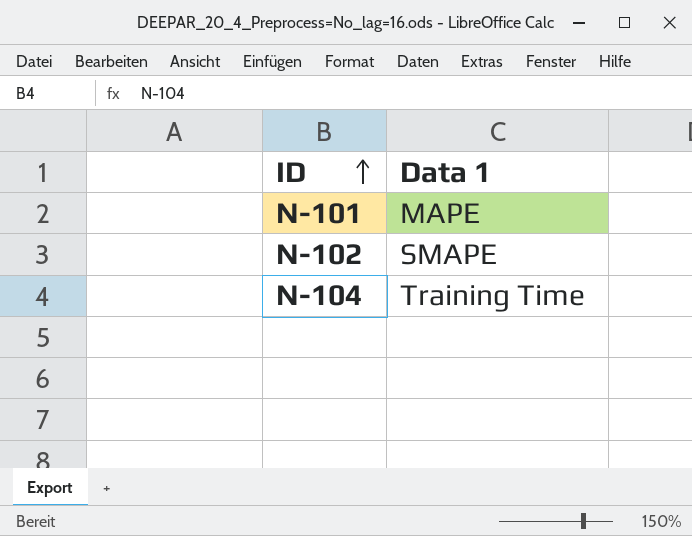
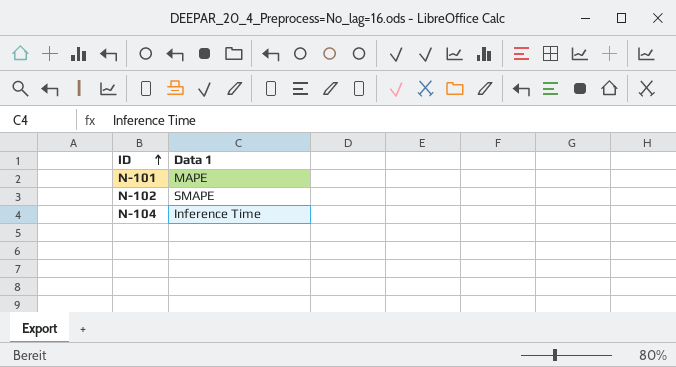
N-104 | Data 1: Training Time -> Inference Time

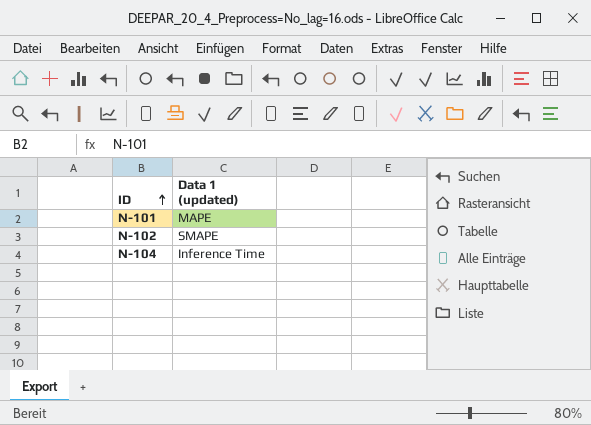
column name: Data 1 -> Data 1 (updated)

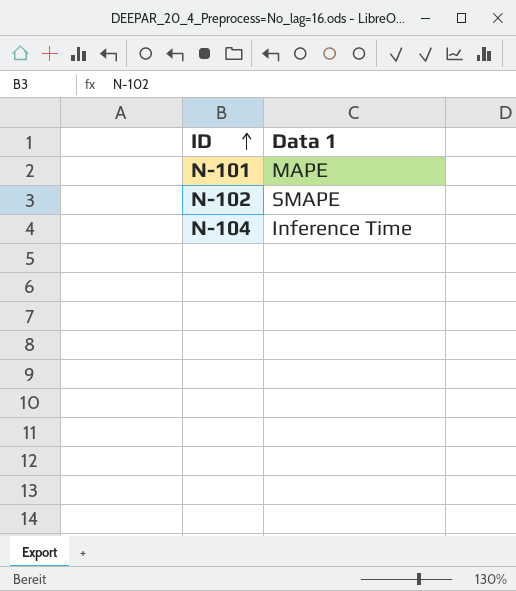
column name: Data 1 (updated) -> Data 1

